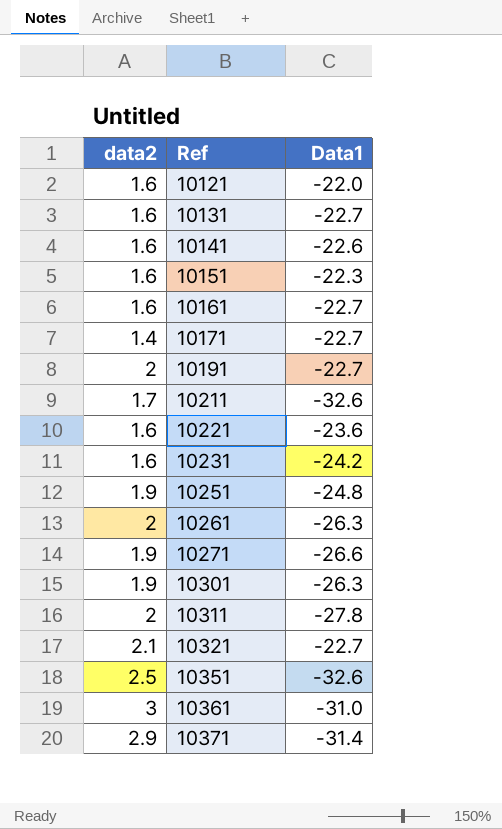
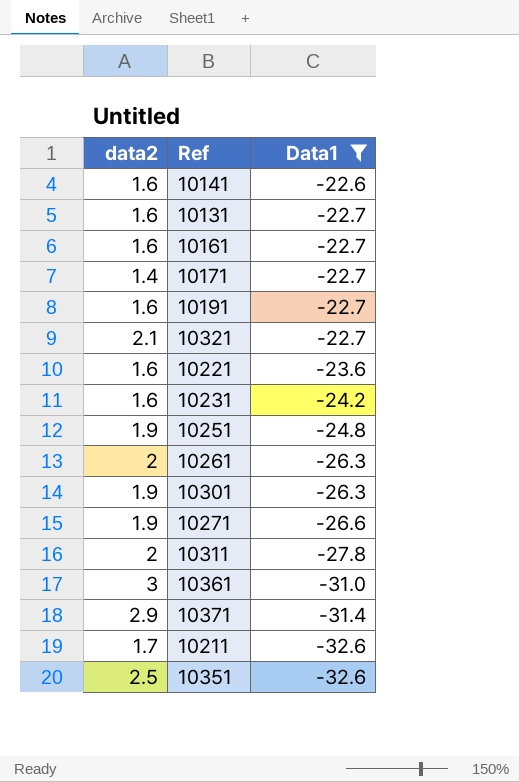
filter: none -> Data1 <= -22.6
row order: Ref ascending -> Data1 descending
10191 | data2: 2 -> 1.6

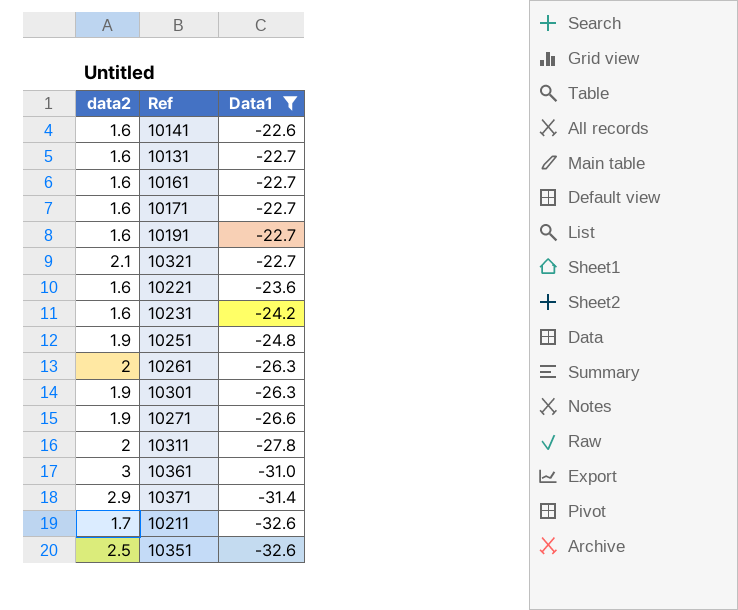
10171 | data2: 1.4 -> 1.6

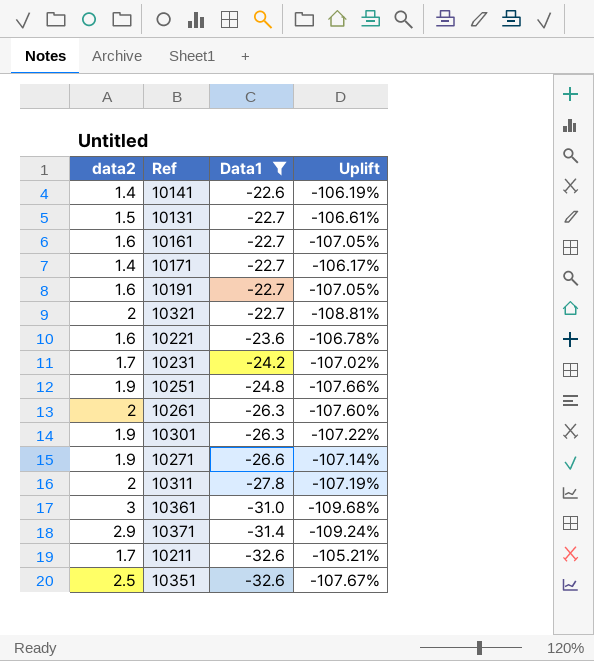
column Uplift | formula: none -> ([data2] - [Data1]) / [Data1]
10141 | data2: 1.6 -> 1.4
10131 | data2: 1.6 -> 1.5
10171 | data2: 1.6 -> 1.4
10321 | data2: 2.1 -> 2
10231 | data2: 1.6 -> 1.7

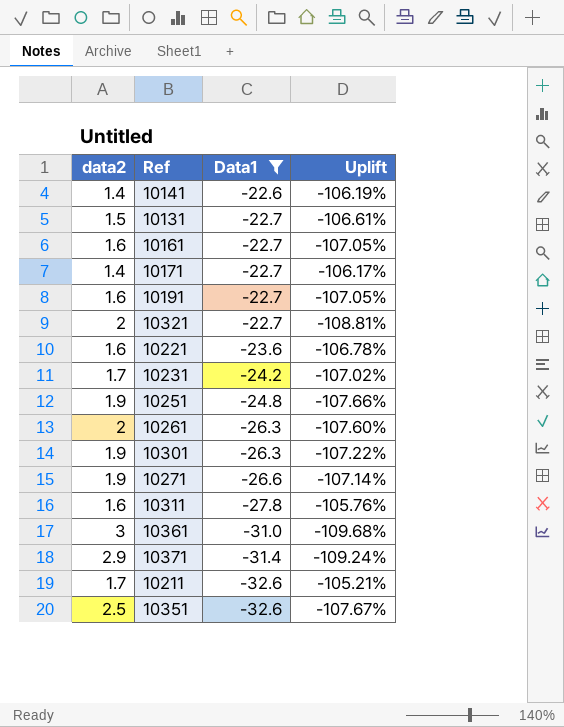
10311 | data2: 2 -> 1.6
10311 | Uplift: -107.19% -> -105.76%

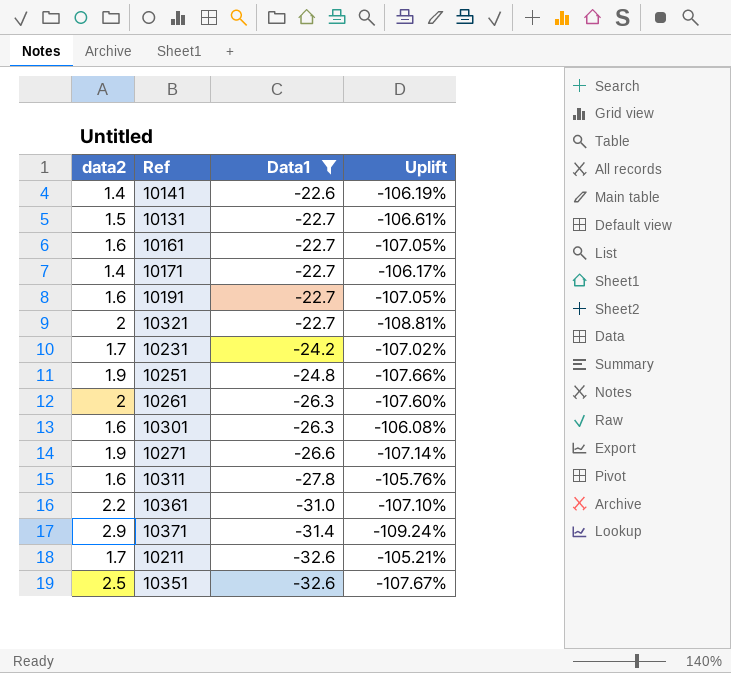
row 10221: 1.6 | -23.6 | -106.78% -> none
10301 | data2: 1.9 -> 1.6
10301 | Uplift: -107.22% -> -106.08%
10361 | data2: 3 -> 2.2
10361 | Uplift: -109.68% -> -107.10%

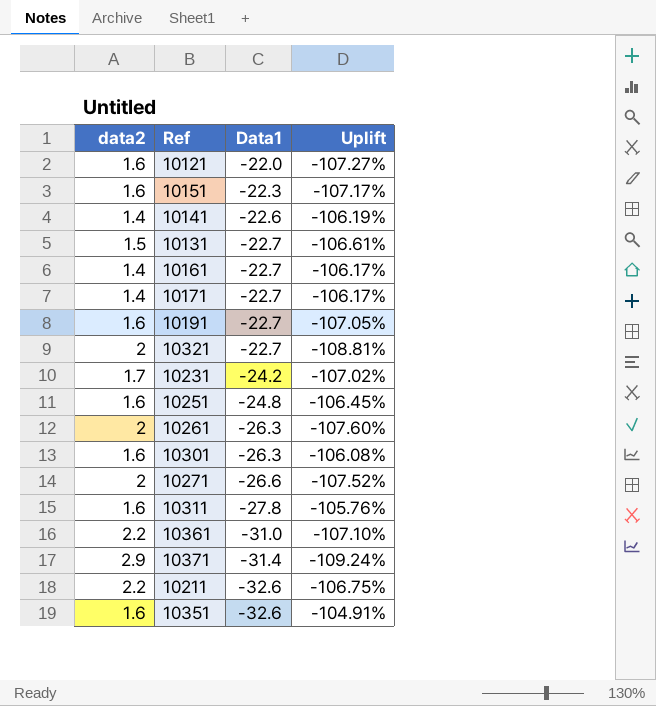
filter: Data1 <= -22.6 -> none
10161 | data2: 1.6 -> 1.4
10161 | Uplift: -107.05% -> -106.17%
10251 | data2: 1.9 -> 1.6
10251 | Uplift: -107.66% -> -106.45%
10271 | data2: 1.9 -> 2
10271 | Uplift: -107.14% -> -107.52%
10211 | data2: 1.7 -> 2.2
10211 | Uplift: -105.21% -> -106.75%
10351 | data2: 2.5 -> 1.6
10351 | Uplift: -107.67% -> -104.91%

